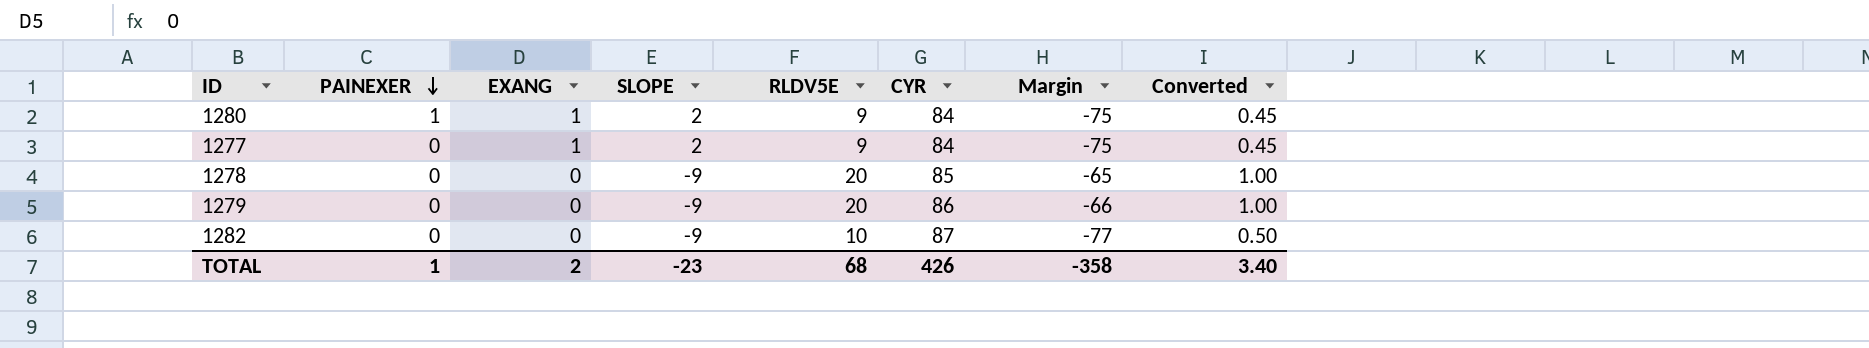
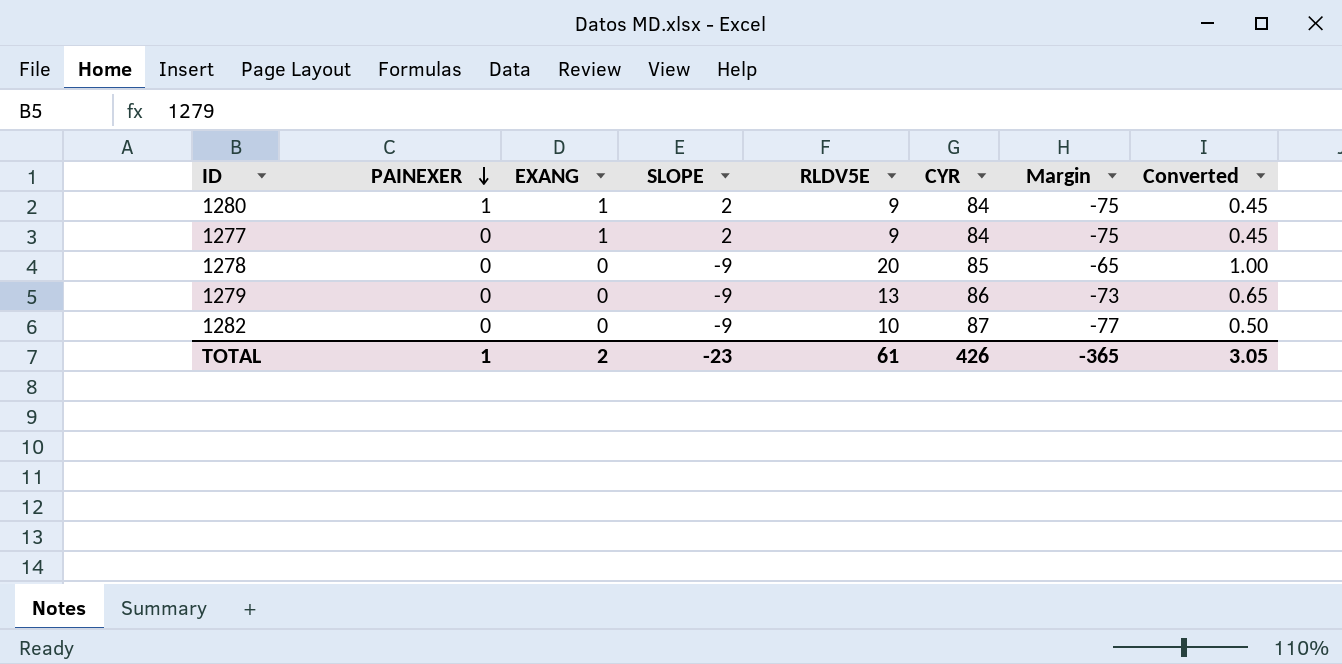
1279 | RLDV5E: 20 -> 13
1279 | Margin: -66 -> -73
1279 | Converted: 1.00 -> 0.65
TOTAL | RLDV5E: 68 -> 61
TOTAL | Margin: -358 -> -365
TOTAL | Converted: 3.40 -> 3.05

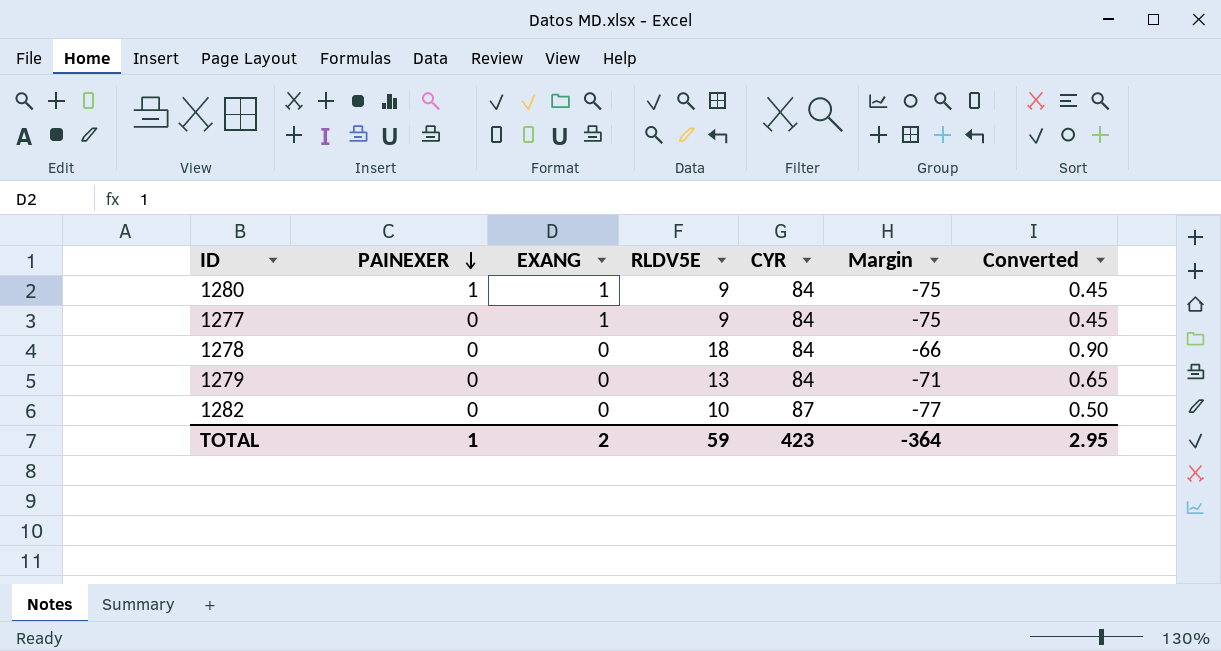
column SLOPE | position: 4 -> none
1278 | RLDV5E: 20 -> 18
1278 | CYR: 85 -> 84
1278 | Margin: -65 -> -66
1278 | Converted: 1.00 -> 0.90
1279 | CYR: 86 -> 84
1279 | Margin: -73 -> -71
TOTAL | RLDV5E: 61 -> 59
TOTAL | CYR: 426 -> 423
TOTAL | Margin: -365 -> -364
TOTAL | Converted: 3.05 -> 2.95

